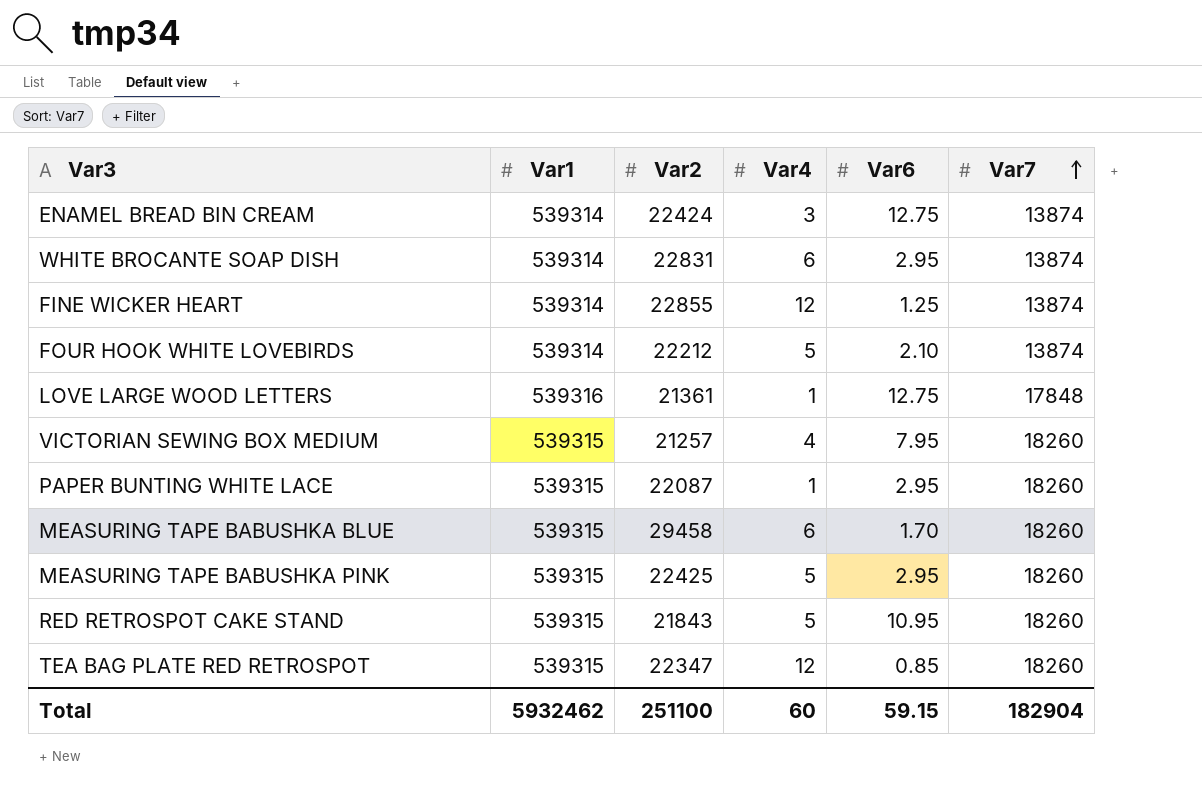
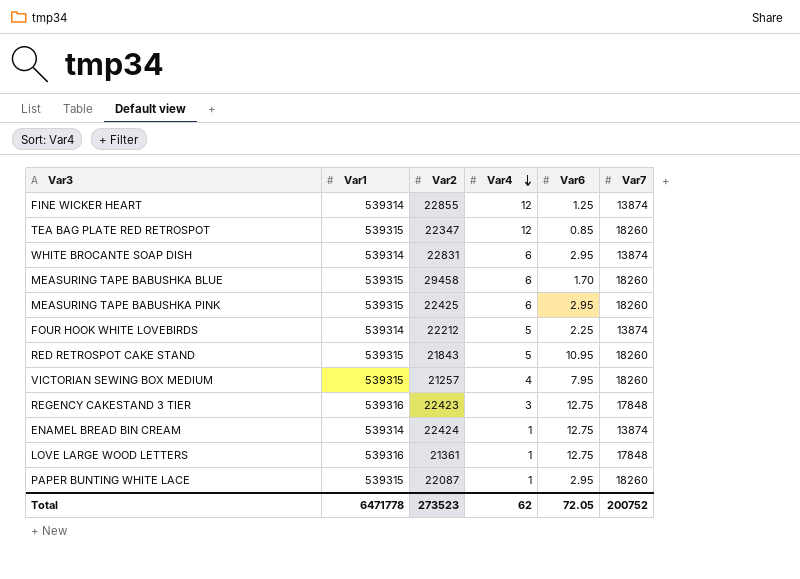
row order: Var7 ascending -> Var4 descending
MEASURING TAPE BABUSHKA PINK | Var4: 5 -> 6
FOUR HOOK WHITE LOVEBIRDS | Var6: 2.10 -> 2.25
row REGENCY CAKESTAND 3 TIER: none -> 539316 | 22423 | 3 | 12.75 | 17848
ENAMEL BREAD BIN CREAM | Var4: 3 -> 1
Total | Var1: 5932462 -> 6471778
Total | Var2: 251100 -> 273523
Total | Var4: 60 -> 62
Total | Var6: 59.15 -> 72.05
Total | Var7: 182904 -> 200752

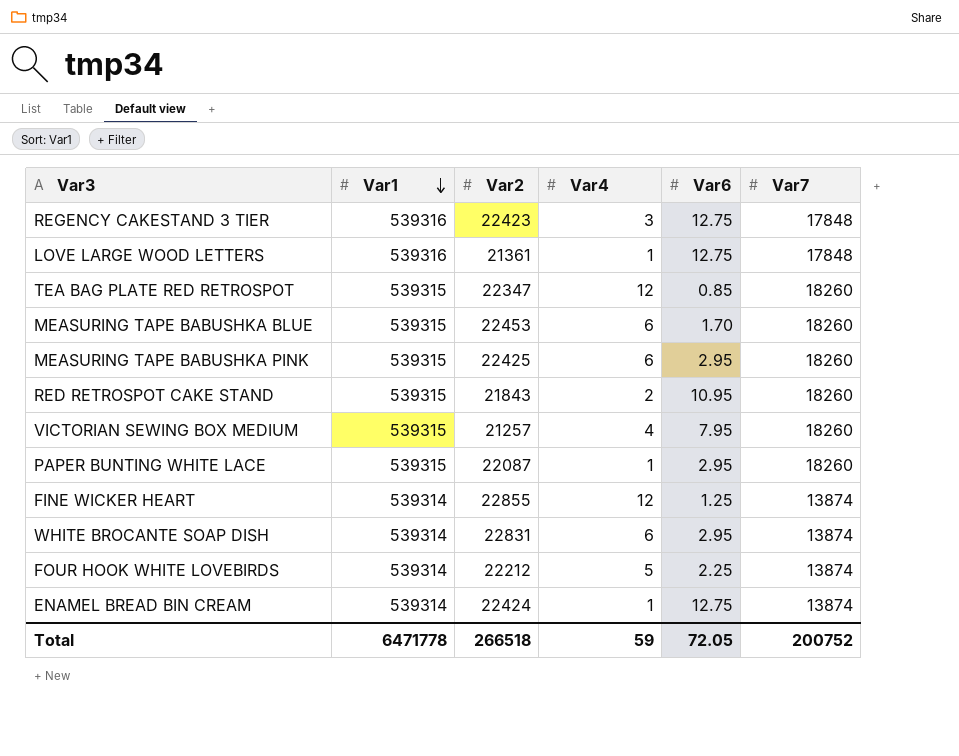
row order: Var4 descending -> Var1 descending
MEASURING TAPE BABUSHKA BLUE | Var2: 29458 -> 22453
RED RETROSPOT CAKE STAND | Var4: 5 -> 2
Total | Var2: 273523 -> 266518
Total | Var4: 62 -> 59

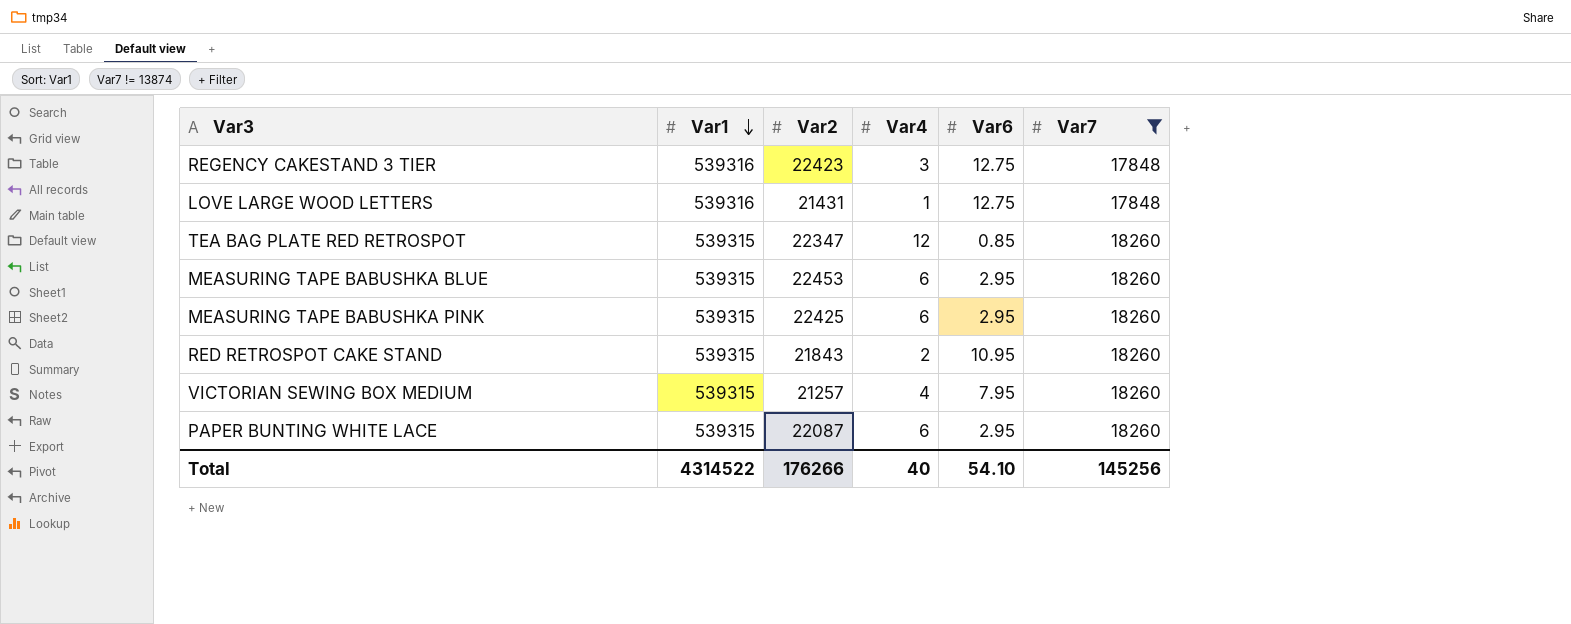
filter: none -> Var7 != 13874
LOVE LARGE WOOD LETTERS | Var2: 21361 -> 21431
MEASURING TAPE BABUSHKA BLUE | Var6: 1.70 -> 2.95
PAPER BUNTING WHITE LACE | Var4: 1 -> 6
Total | Var1: 6471778 -> 4314522
Total | Var2: 266518 -> 176266
Total | Var4: 59 -> 40
Total | Var6: 72.05 -> 54.10
Total | Var7: 200752 -> 145256

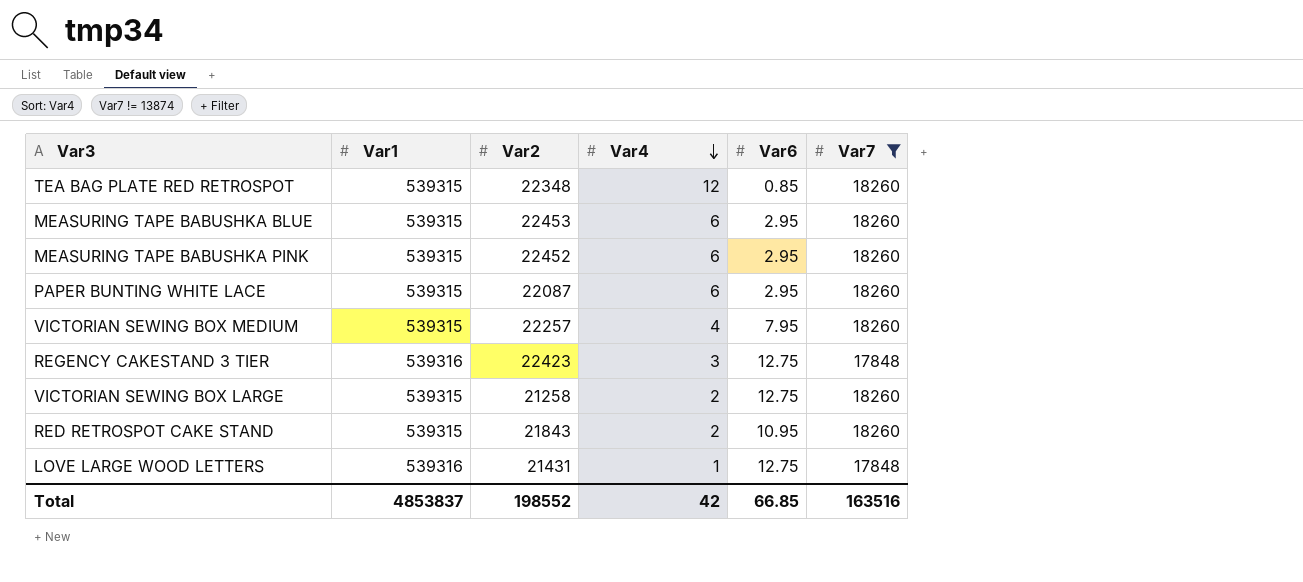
row order: Var1 descending -> Var4 descending
TEA BAG PLATE RED RETROSPOT | Var2: 22347 -> 22348
MEASURING TAPE BABUSHKA PINK | Var2: 22425 -> 22452
VICTORIAN SEWING BOX MEDIUM | Var2: 21257 -> 22257
row VICTORIAN SEWING BOX LARGE: none -> 539315 | 21258 | 2 | 12.75 | 18260
Total | Var1: 4314522 -> 4853837
Total | Var2: 176266 -> 198552
Total | Var4: 40 -> 42
Total | Var6: 54.10 -> 66.85
Total | Var7: 145256 -> 163516

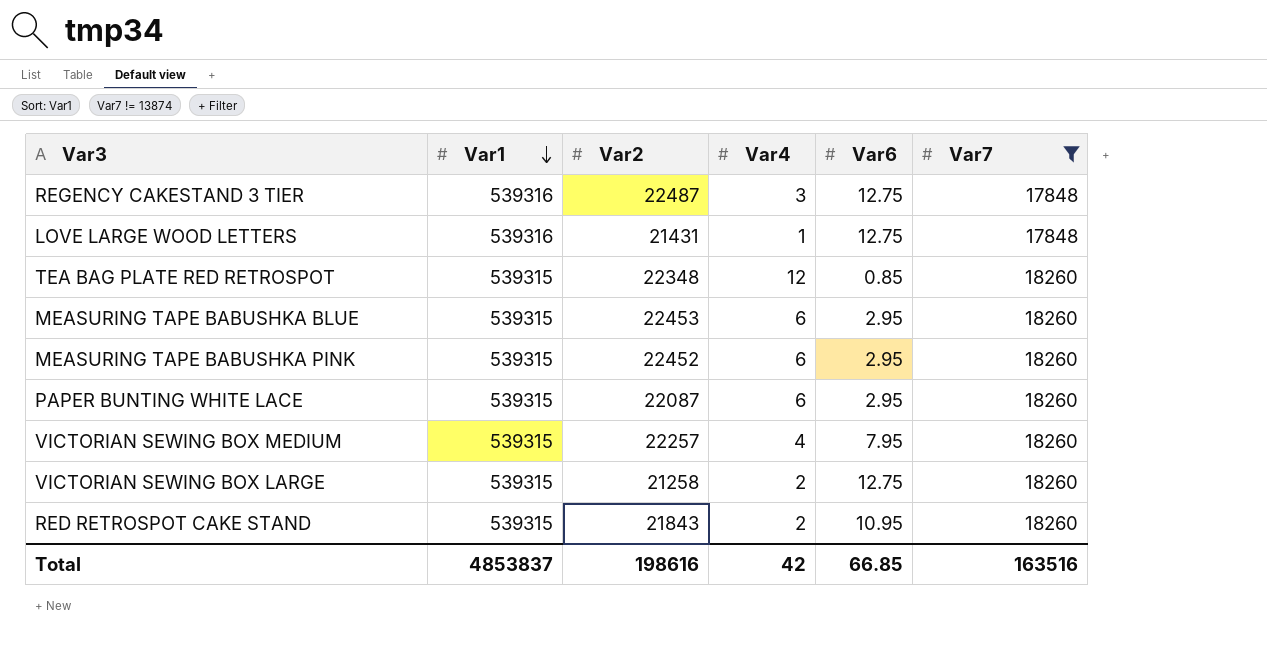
row order: Var4 descending -> Var1 descending
REGENCY CAKESTAND 3 TIER | Var2: 22423 -> 22487
Total | Var2: 198552 -> 198616

